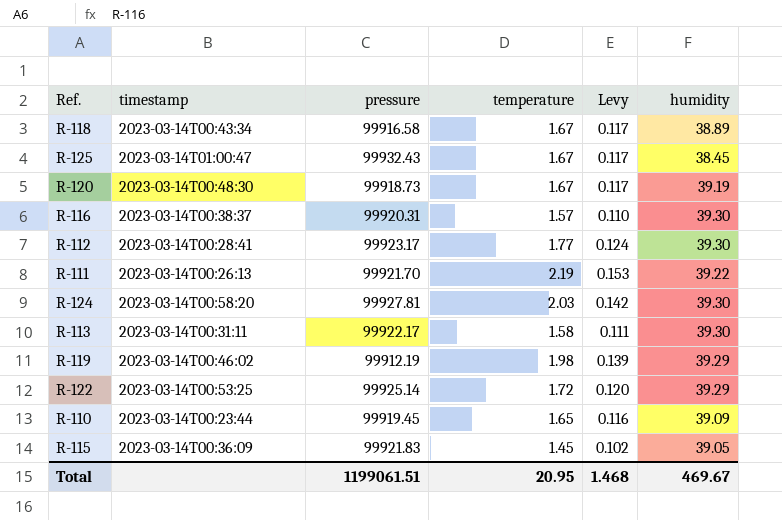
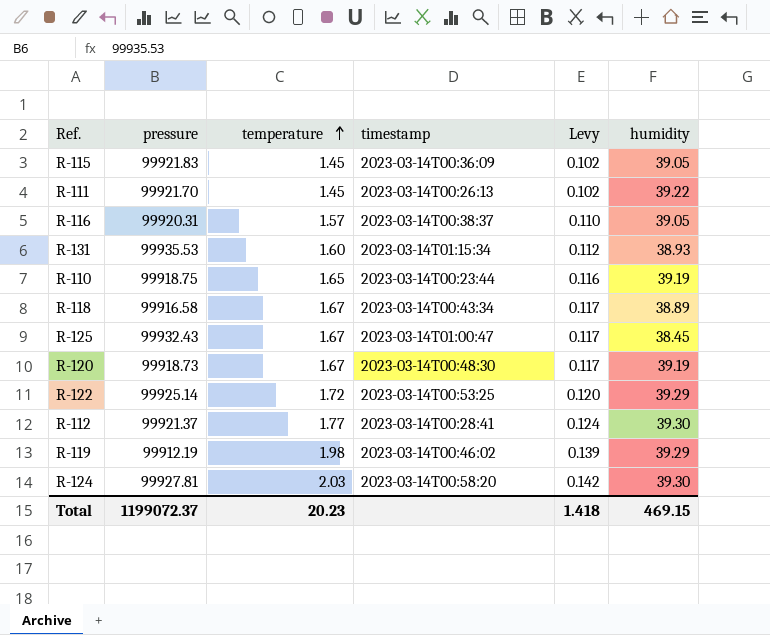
row order: none -> temperature ascending
column timestamp | position: 2 -> 4
row R-113: 2023-03-14T00:31:11 | 99922.17 | 1.58 | 0.111 | 39.30 -> none
R-111 | temperature: 2.19 -> 1.45
R-111 | Levy: 0.153 -> 0.102
R-116 | humidity: 39.30 -> 39.05
row R-131: none -> 99935.53 | 1.60 | 2023-03-14T01:15:34 | 0.112 | 38.93
R-110 | pressure: 99919.45 -> 99918.75
R-110 | humidity: 39.09 -> 39.19
R-112 | pressure: 99923.17 -> 99921.37
Total | pressure: 1199061.51 -> 1199072.37
Total | temperature: 20.95 -> 20.23
Total | Levy: 1.468 -> 1.418
Total | humidity: 469.67 -> 469.15

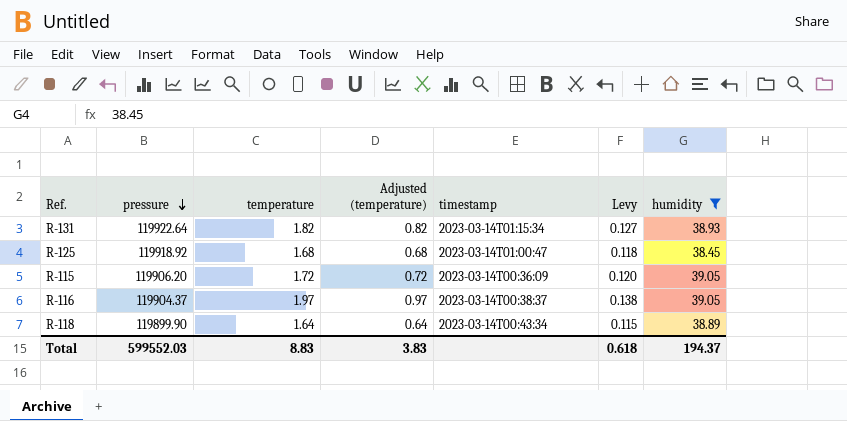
filter: none -> humidity <= 39.05
row order: temperature ascending -> pressure descending
column Adjusted (temperature) | formula: none -> [temperature] - 1
R-131 | pressure: 99935.53 -> 119922.64
R-131 | temperature: 1.60 -> 1.82
R-131 | Levy: 0.112 -> 0.127
R-125 | pressure: 99932.43 -> 119918.92
R-125 | temperature: 1.67 -> 1.68
R-125 | Levy: 0.117 -> 0.118
R-115 | pressure: 99921.83 -> 119906.20
R-115 | temperature: 1.45 -> 1.72
R-115 | Levy: 0.102 -> 0.120
R-116 | pressure: 99920.31 -> 119904.37
R-116 | temperature: 1.57 -> 1.97
R-116 | Levy: 0.110 -> 0.138
R-118 | pressure: 99916.58 -> 119899.90
R-118 | temperature: 1.67 -> 1.64
R-118 | Levy: 0.117 -> 0.115
Total | pressure: 1199072.37 -> 599552.03
Total | temperature: 20.23 -> 8.83
Total | Levy: 1.418 -> 0.618
Total | humidity: 469.15 -> 194.37

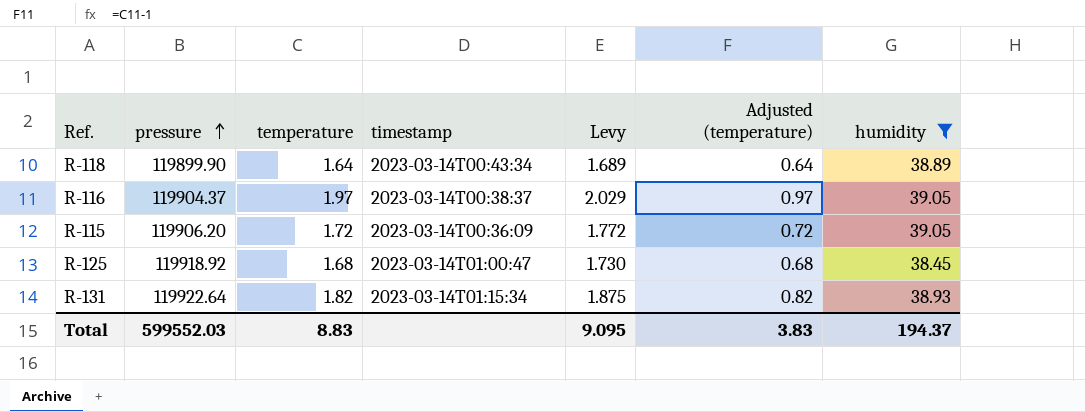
row order: pressure descending -> pressure ascending
column Levy | formula: [temperature] * 0.07 -> [temperature] * 1.03
column Adjusted (temperature) | position: 4 -> 6
Total | Levy: 0.618 -> 9.095

